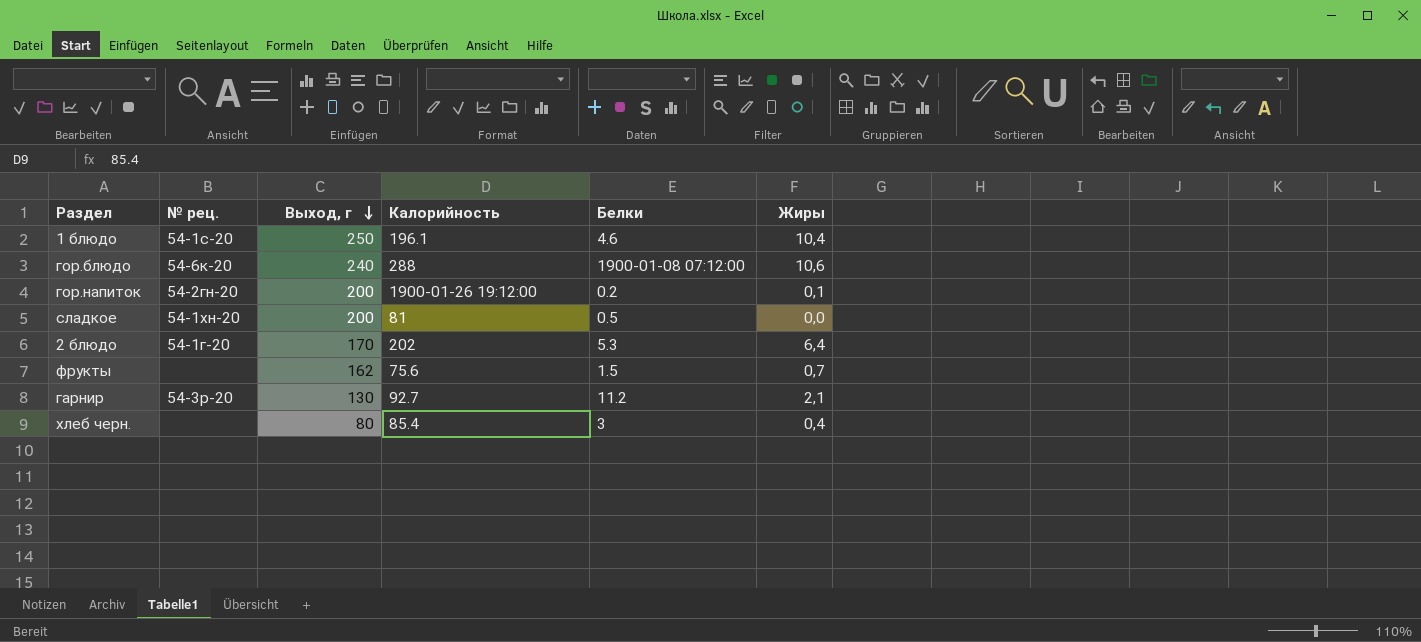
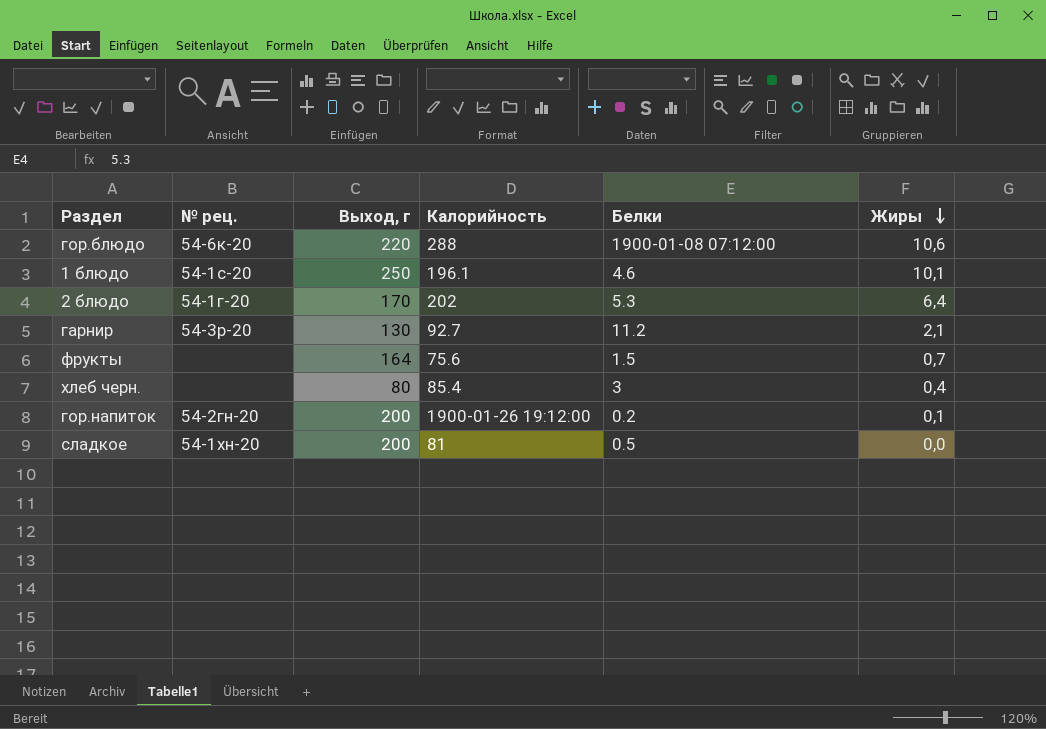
row order: Выход, г descending -> Жиры descending
гор.блюдо | Выход, г: 240 -> 220
1 блюдо | Жиры: 10,4 -> 10,1
фрукты | Выход, г: 162 -> 164

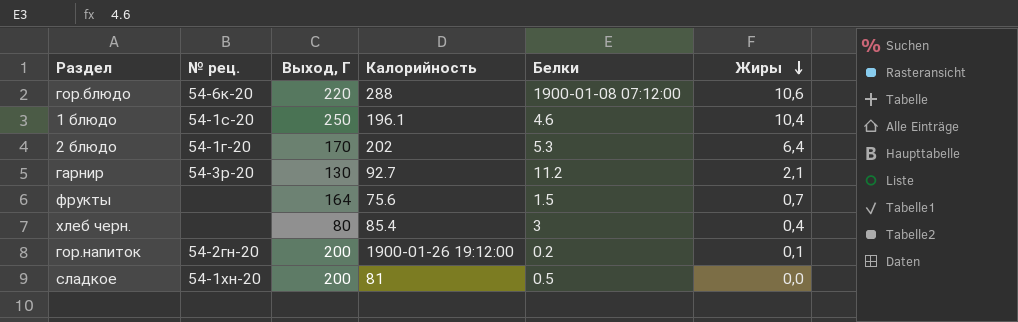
column name: Выход, г -> Выход, Г
1 блюдо | Жиры: 10,1 -> 10,4

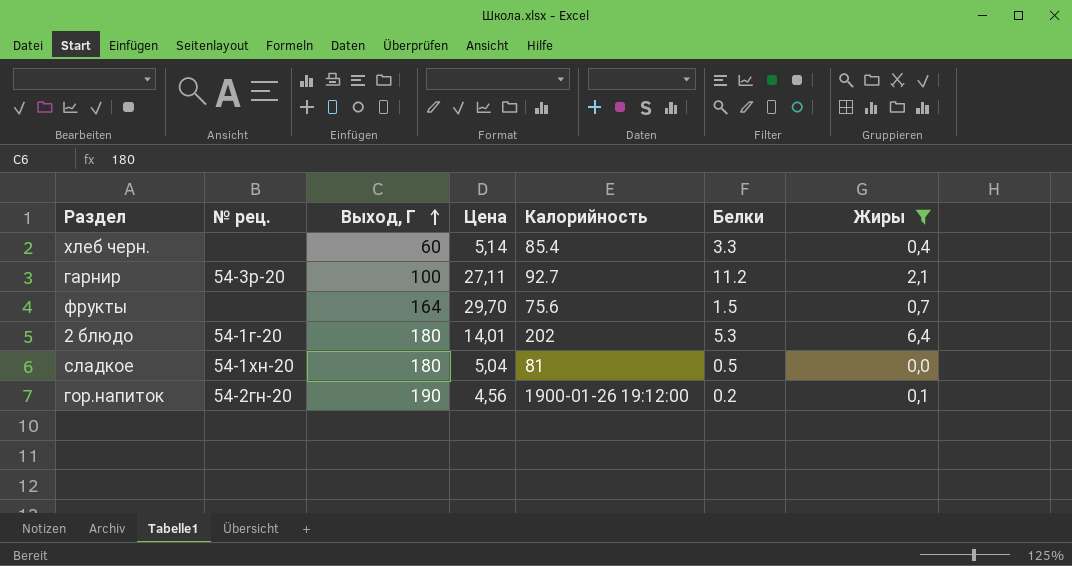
filter: none -> Жиры <= 6,4
row order: Жиры descending -> Выход, Г ascending
column Цена | position: none -> 4
хлеб черн. | Выход, Г: 80 -> 60
хлеб черн. | Белки: 3 -> 3.3
гарнир | Выход, Г: 130 -> 100
2 блюдо | Выход, Г: 170 -> 180
сладкое | Выход, Г: 200 -> 180
гор.напиток | Выход, Г: 200 -> 190

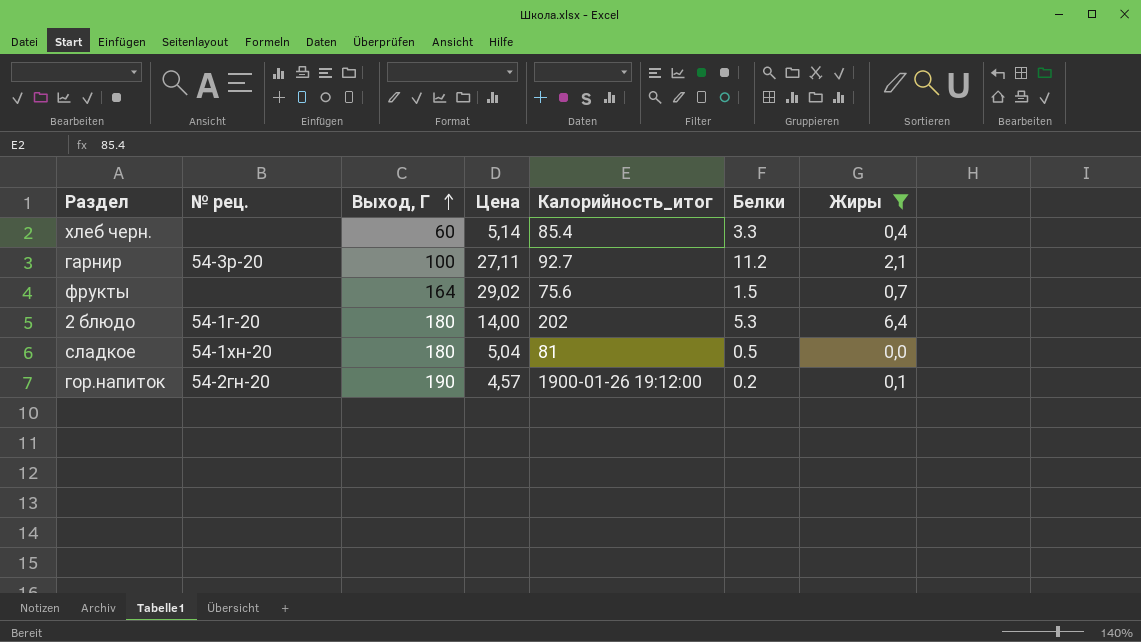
column name: Калорийность -> Калорийность_итог
фрукты | Цена: 29,70 -> 29,02
2 блюдо | Цена: 14,01 -> 14,00
гор.напиток | Цена: 4,56 -> 4,57

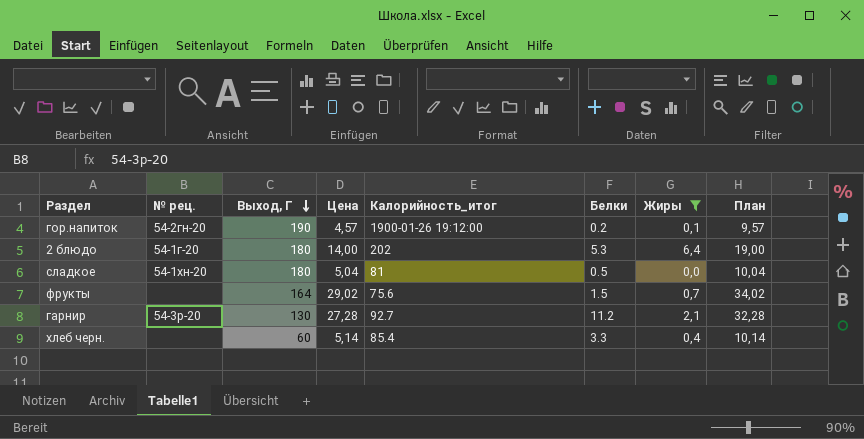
row order: Выход, Г ascending -> Выход, Г descending
column План | formula: none -> [Цена] + 5
гарнир | Выход, Г: 100 -> 130
гарнир | Цена: 27,11 -> 27,28

